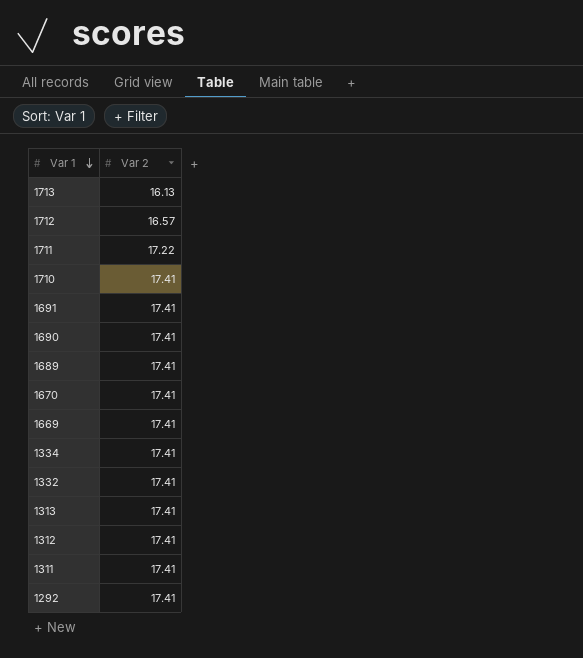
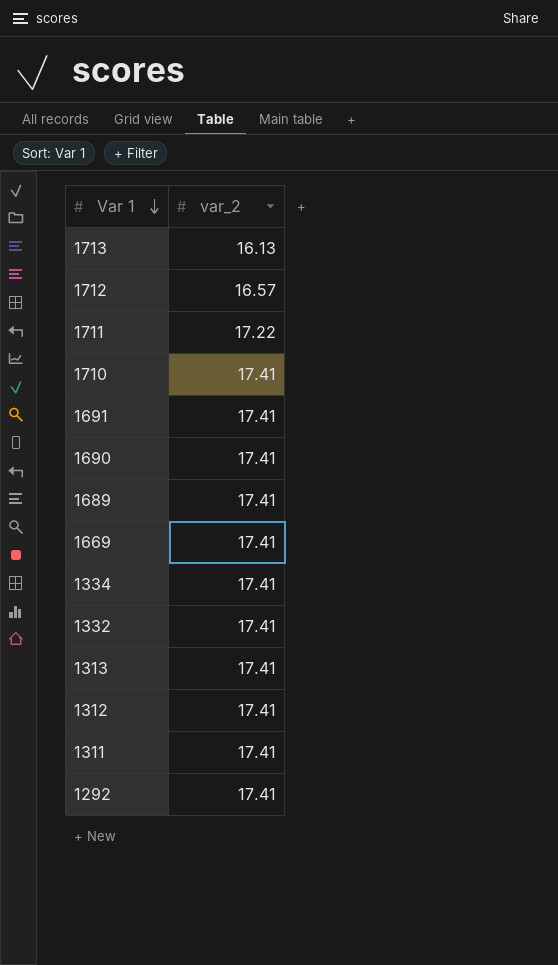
column name: Var 2 -> var_2
row 1670: 17.41 -> none

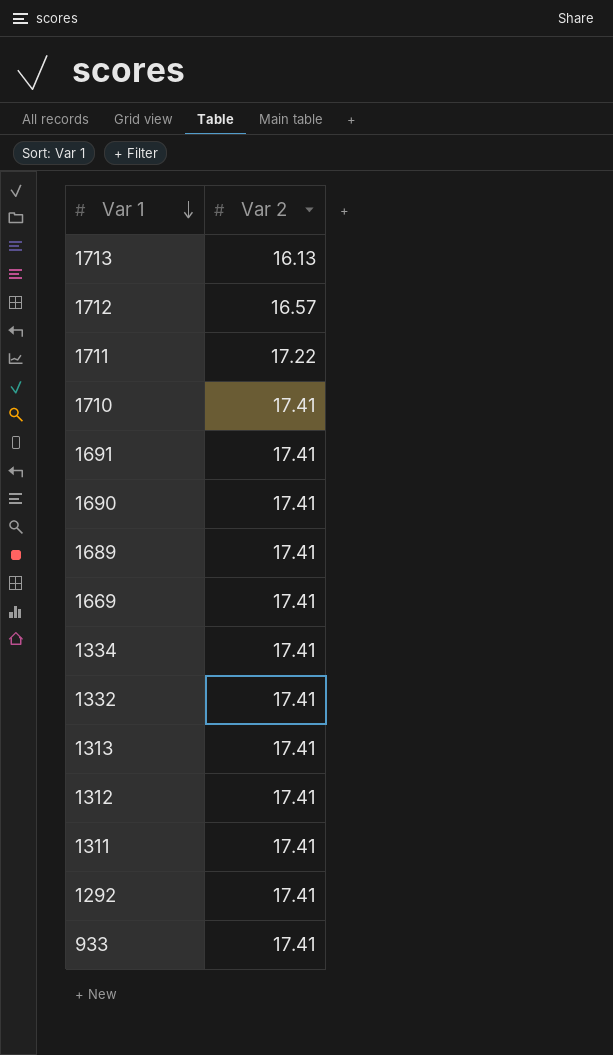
column name: var_2 -> Var 2
row 933: none -> 17.41

